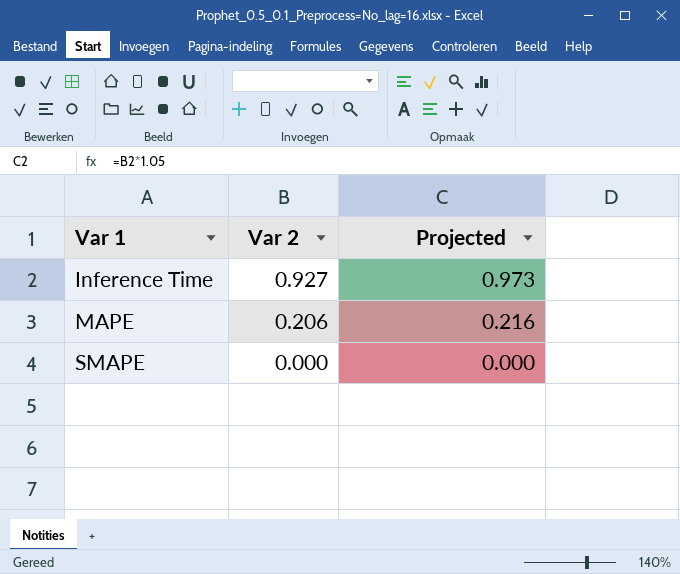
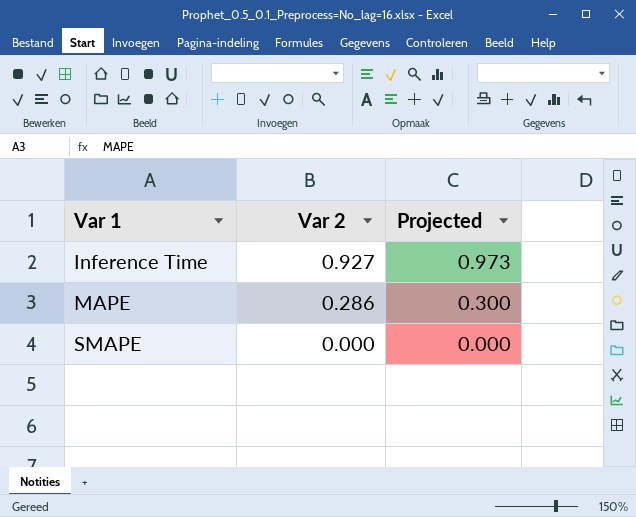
MAPE | Var 2: 0.206 -> 0.286
MAPE | Projected: 0.216 -> 0.300

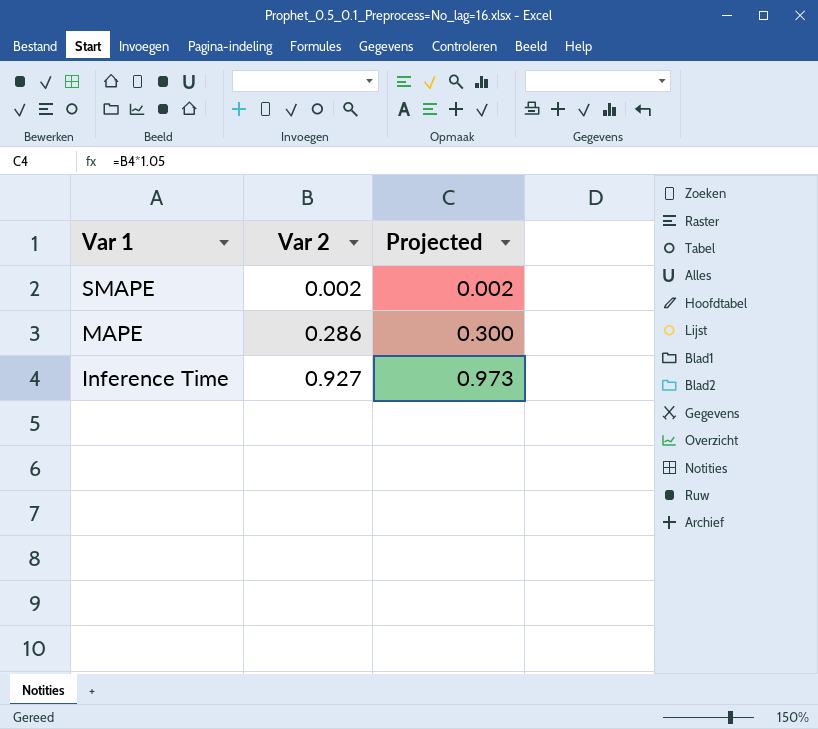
row order: Var 1 ascending -> Var 1 descending
SMAPE | Var 2: 0.000 -> 0.002
SMAPE | Projected: 0.000 -> 0.002

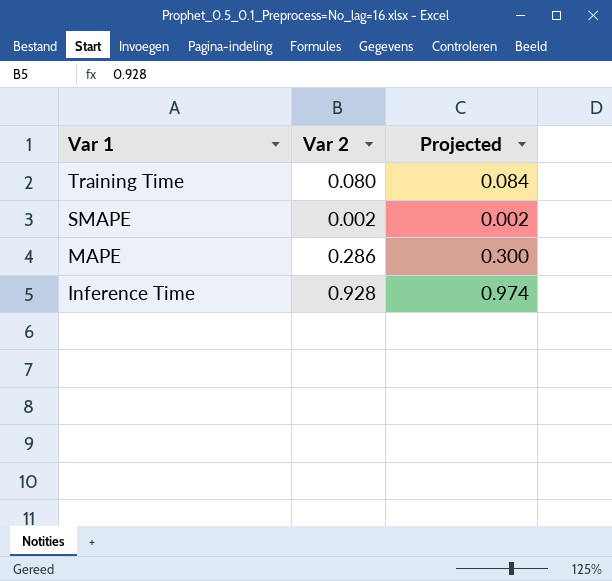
row Training Time: none -> 0.080 | 0.084
Inference Time | Var 2: 0.927 -> 0.928
Inference Time | Projected: 0.973 -> 0.974

